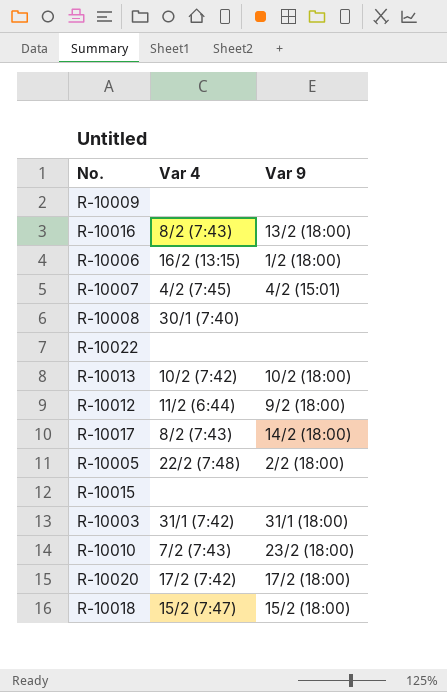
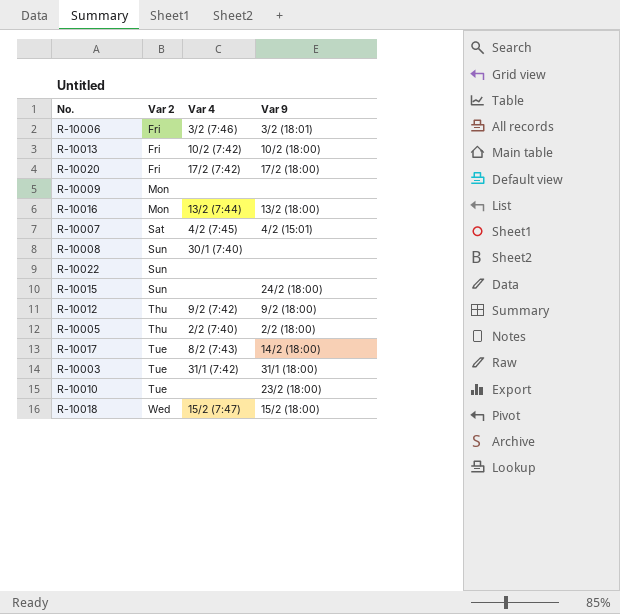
row order: none -> Var 2 ascending
column Var 2 | position: none -> 2
R-10006 | Var 4: 16/2 (13:15) -> 3/2 (7:46)
R-10006 | Var 9: 1/2 (18:00) -> 3/2 (18:01)
R-10016 | Var 4: 8/2 (7:43) -> 13/2 (7:44)
R-10015 | Var 9: none -> 24/2 (18:00)
R-10012 | Var 4: 11/2 (6:44) -> 9/2 (7:42)
R-10005 | Var 4: 22/2 (7:48) -> 2/2 (7:40)
R-10010 | Var 4: 7/2 (7:43) -> none

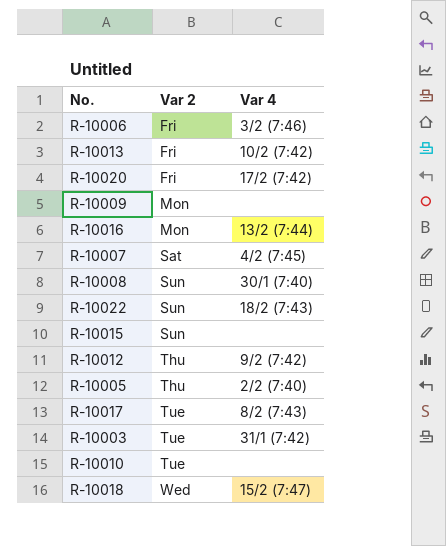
column Var 9 | position: 4 -> none
R-10022 | Var 4: none -> 18/2 (7:43)

